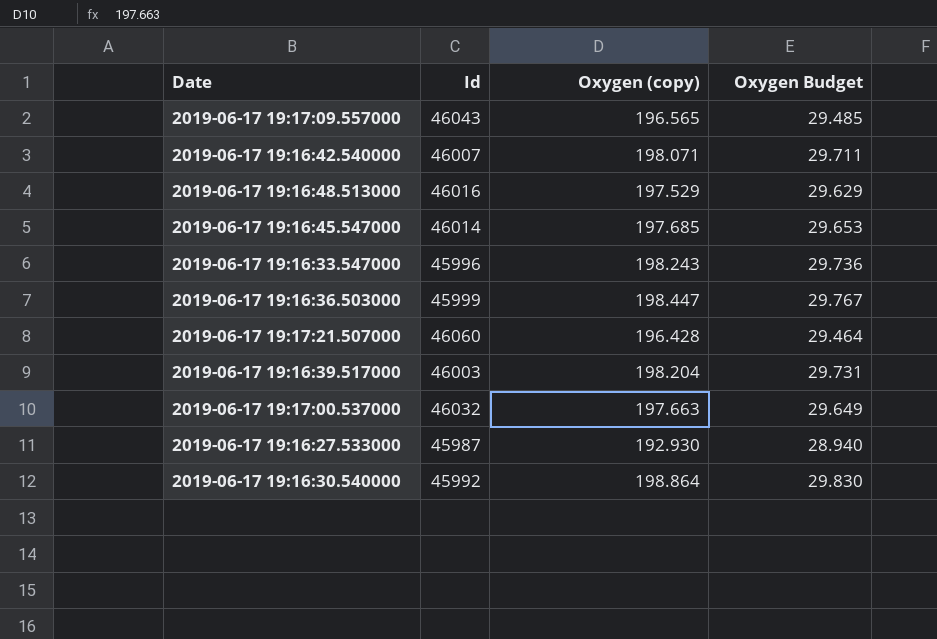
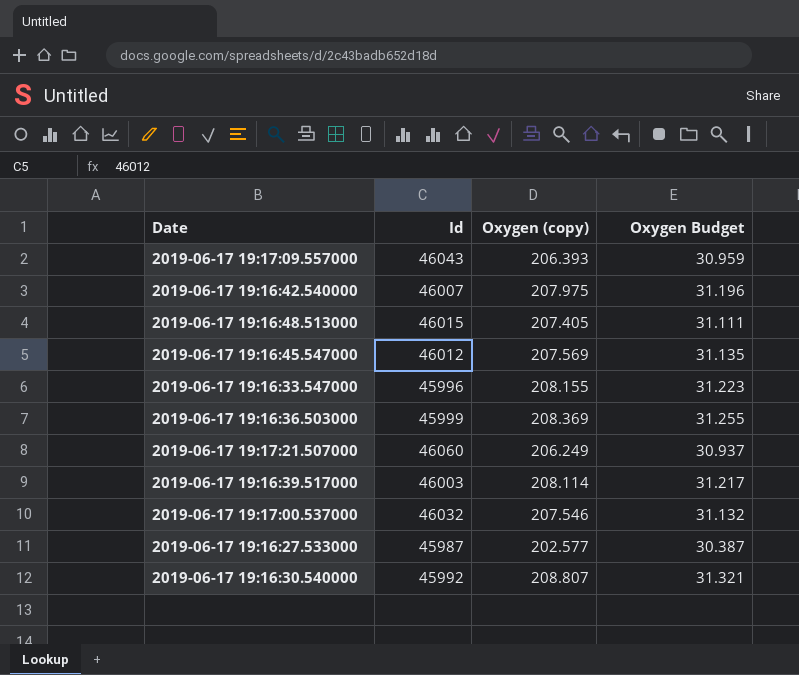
2019-06-17 19:17:09.557000 | Oxygen (copy): 196.565 -> 206.393
2019-06-17 19:17:09.557000 | Oxygen Budget: 29.485 -> 30.959
2019-06-17 19:16:42.540000 | Oxygen (copy): 198.071 -> 207.975
2019-06-17 19:16:42.540000 | Oxygen Budget: 29.711 -> 31.196
2019-06-17 19:16:48.513000 | Id: 46016 -> 46015
2019-06-17 19:16:48.513000 | Oxygen (copy): 197.529 -> 207.405
2019-06-17 19:16:48.513000 | Oxygen Budget: 29.629 -> 31.111
2019-06-17 19:16:45.547000 | Id: 46014 -> 46012
2019-06-17 19:16:45.547000 | Oxygen (copy): 197.685 -> 207.569
2019-06-17 19:16:45.547000 | Oxygen Budget: 29.653 -> 31.135
2019-06-17 19:16:33.547000 | Oxygen (copy): 198.243 -> 208.155
2019-06-17 19:16:33.547000 | Oxygen Budget: 29.736 -> 31.223
2019-06-17 19:16:36.503000 | Oxygen (copy): 198.447 -> 208.369
2019-06-17 19:16:36.503000 | Oxygen Budget: 29.767 -> 31.255
2019-06-17 19:17:21.507000 | Oxygen (copy): 196.428 -> 206.249
2019-06-17 19:17:21.507000 | Oxygen Budget: 29.464 -> 30.937
2019-06-17 19:16:39.517000 | Oxygen (copy): 198.204 -> 208.114
2019-06-17 19:16:39.517000 | Oxygen Budget: 29.731 -> 31.217
2019-06-17 19:17:00.537000 | Oxygen (copy): 197.663 -> 207.546
2019-06-17 19:17:00.537000 | Oxygen Budget: 29.649 -> 31.132
2019-06-17 19:16:27.533000 | Oxygen (copy): 192.930 -> 202.577
2019-06-17 19:16:27.533000 | Oxygen Budget: 28.940 -> 30.387
2019-06-17 19:16:30.540000 | Oxygen (copy): 198.864 -> 208.807
2019-06-17 19:16:30.540000 | Oxygen Budget: 29.830 -> 31.321

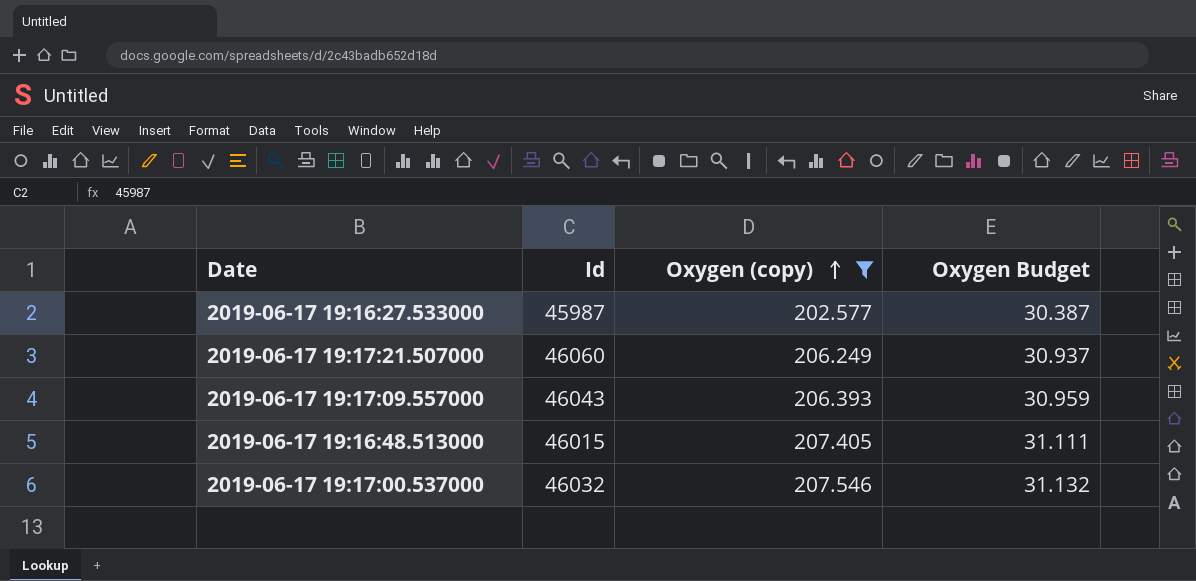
filter: none -> Oxygen (copy) <= 207.546
row order: none -> Oxygen (copy) ascending

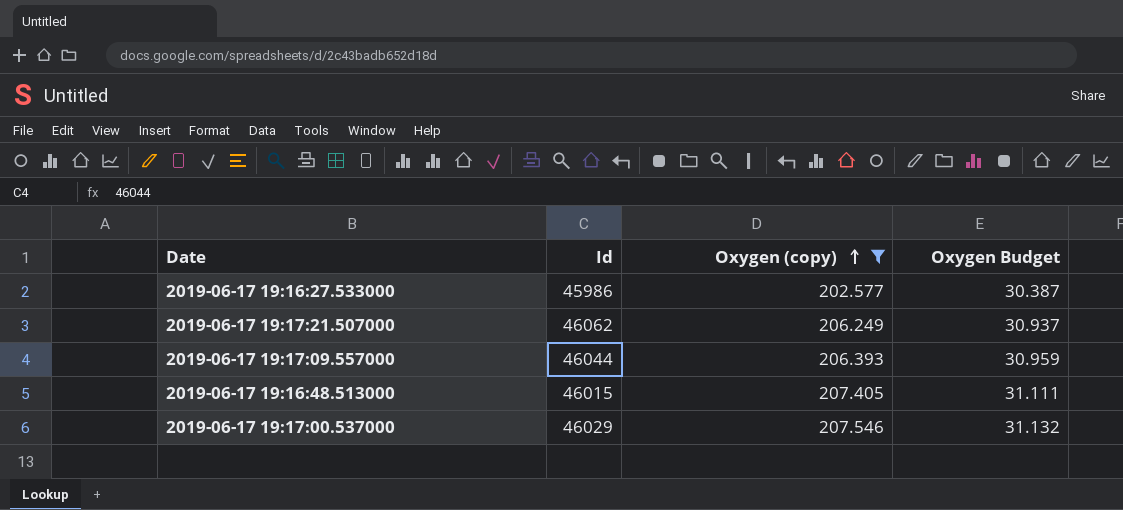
2019-06-17 19:16:27.533000 | Id: 45987 -> 45986
2019-06-17 19:17:21.507000 | Id: 46060 -> 46062
2019-06-17 19:17:09.557000 | Id: 46043 -> 46044
2019-06-17 19:17:00.537000 | Id: 46032 -> 46029

